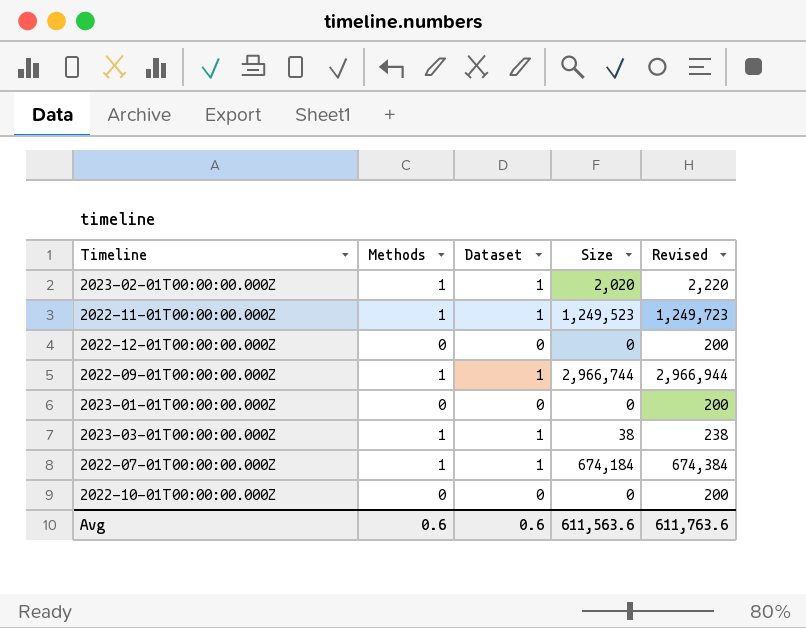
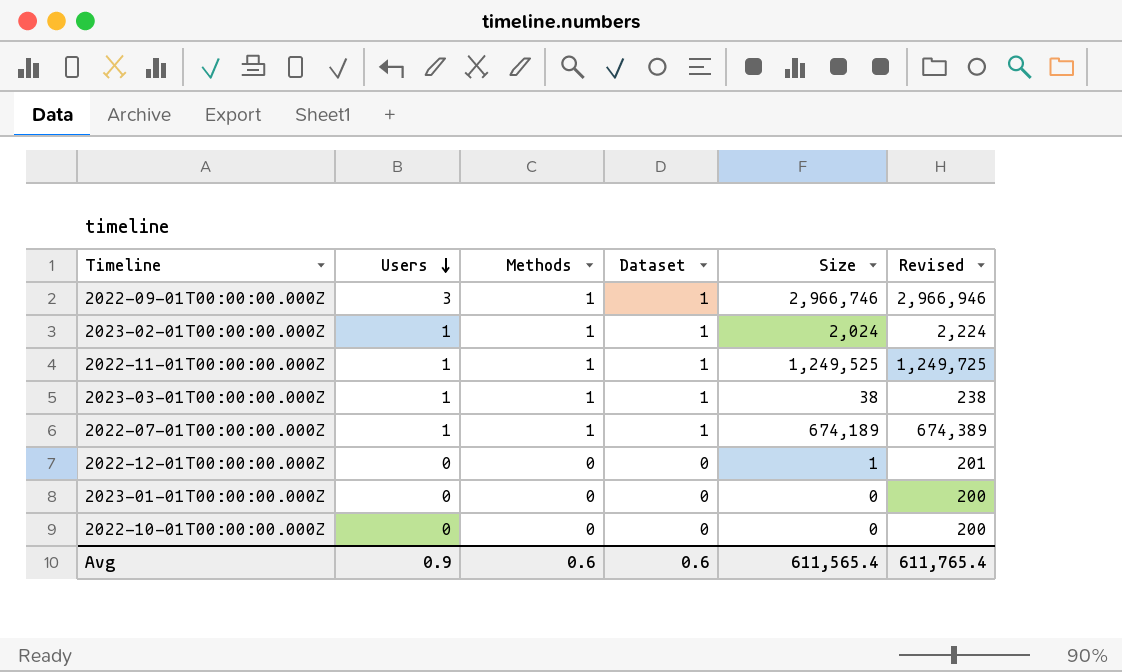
row order: none -> Users descending
column Users | position: none -> 2
2022-09-01T00:00:00.000Z | Size: 2,966,744 -> 2,966,746
2022-09-01T00:00:00.000Z | Revised: 2,966,944 -> 2,966,946
2023-02-01T00:00:00.000Z | Size: 2,020 -> 2,024
2023-02-01T00:00:00.000Z | Revised: 2,220 -> 2,224
2022-11-01T00:00:00.000Z | Size: 1,249,523 -> 1,249,525
2022-11-01T00:00:00.000Z | Revised: 1,249,723 -> 1,249,725
2022-07-01T00:00:00.000Z | Size: 674,184 -> 674,189
2022-07-01T00:00:00.000Z | Revised: 674,384 -> 674,389
2022-12-01T00:00:00.000Z | Size: 0 -> 1
2022-12-01T00:00:00.000Z | Revised: 200 -> 201
Avg | Size: 611,563.6 -> 611,565.4
Avg | Revised: 611,763.6 -> 611,765.4

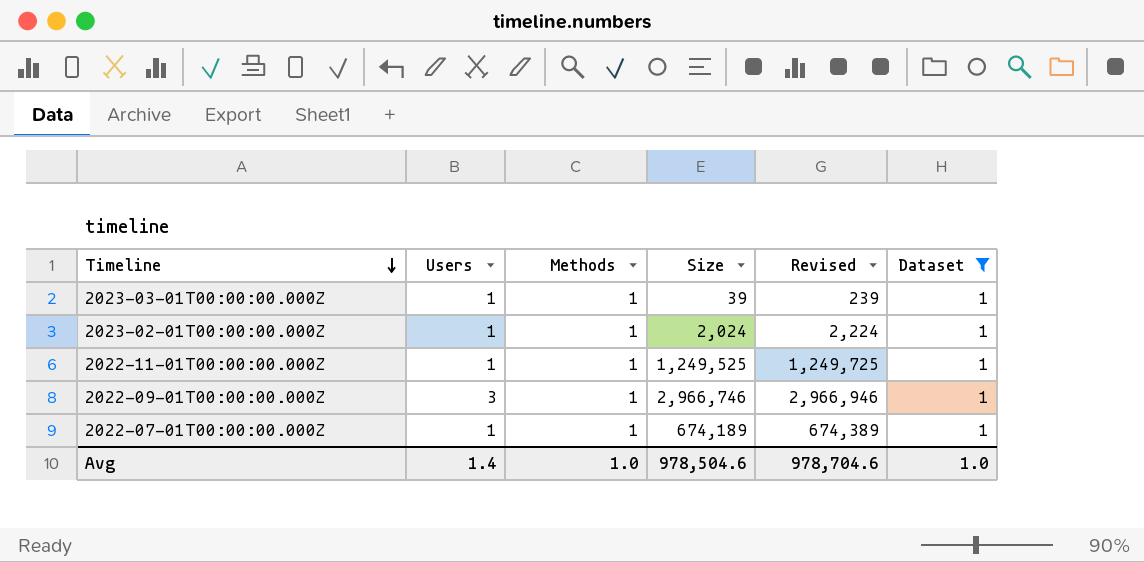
filter: none -> Dataset = 1
row order: Users descending -> Timeline descending
column Dataset | position: 4 -> 6
2023-03-01T00:00:00.000Z | Size: 38 -> 39
2023-03-01T00:00:00.000Z | Revised: 238 -> 239
Avg | Users: 0.9 -> 1.4
Avg | Methods: 0.6 -> 1.0
Avg | Size: 611,565.4 -> 978,504.6
Avg | Revised: 611,765.4 -> 978,704.6
Avg | Dataset: 0.6 -> 1.0

